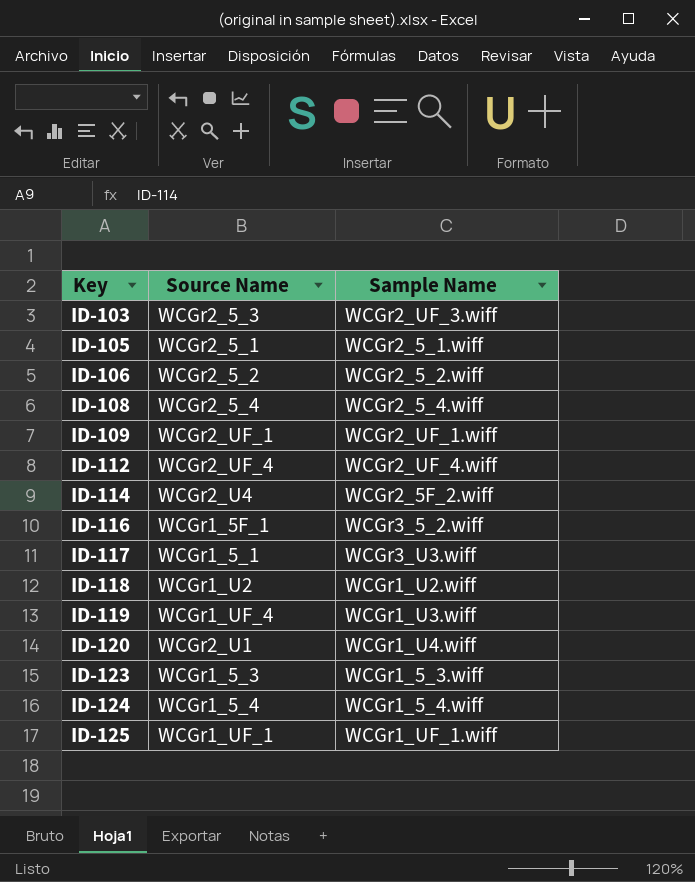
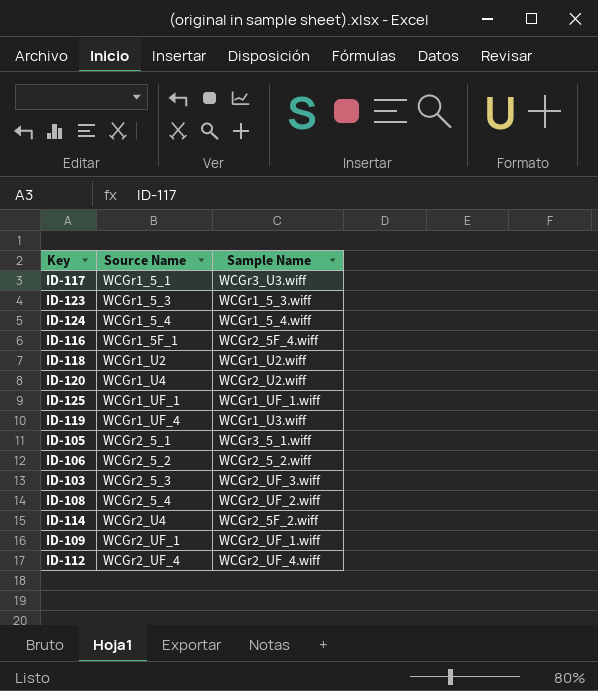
row order: Key ascending -> Source Name ascending
ID-116 | Sample Name: WCGr3_5_2.wiff -> WCGr2_5F_4.wiff
ID-120 | Source Name: WCGr2_U1 -> WCGr1_U4
ID-120 | Sample Name: WCGr1_U4.wiff -> WCGr2_U2.wiff
ID-105 | Sample Name: WCGr2_5_1.wiff -> WCGr3_5_1.wiff
ID-108 | Sample Name: WCGr2_5_4.wiff -> WCGr2_UF_2.wiff

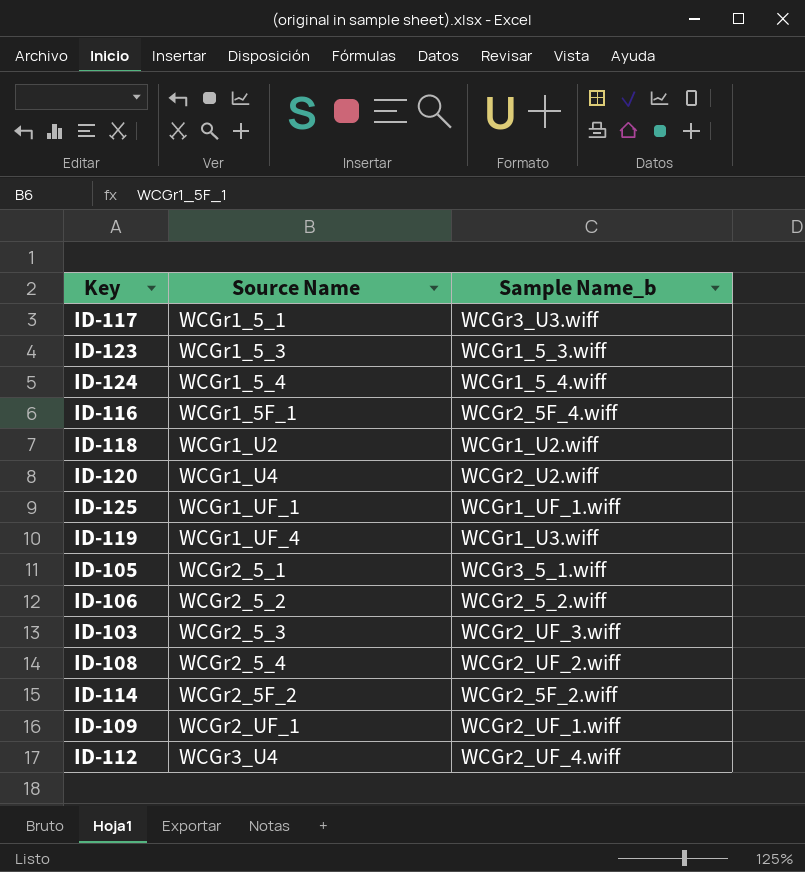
column name: Sample Name -> Sample Name_b
ID-114 | Source Name: WCGr2_U4 -> WCGr2_5F_2
ID-112 | Source Name: WCGr2_UF_4 -> WCGr3_U4

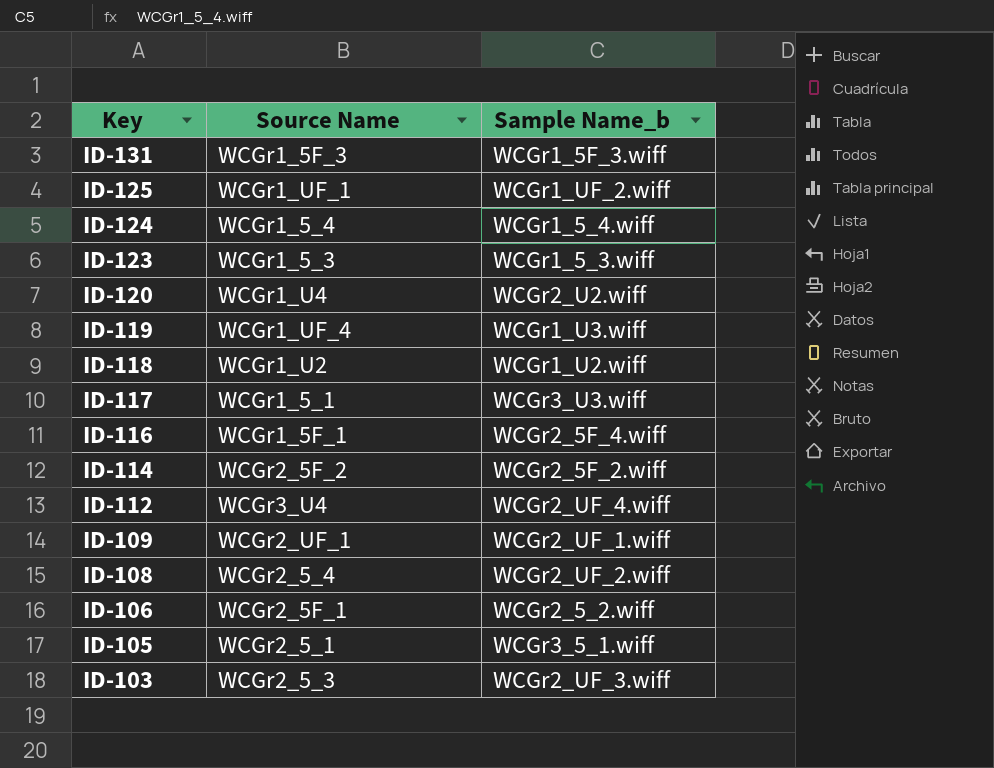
row order: Source Name ascending -> Key descending
row ID-131: none -> WCGr1_5F_3 | WCGr1_5F_3.wiff
ID-125 | Sample Name_b: WCGr1_UF_1.wiff -> WCGr1_UF_2.wiff
ID-106 | Source Name: WCGr2_5_2 -> WCGr2_5F_1

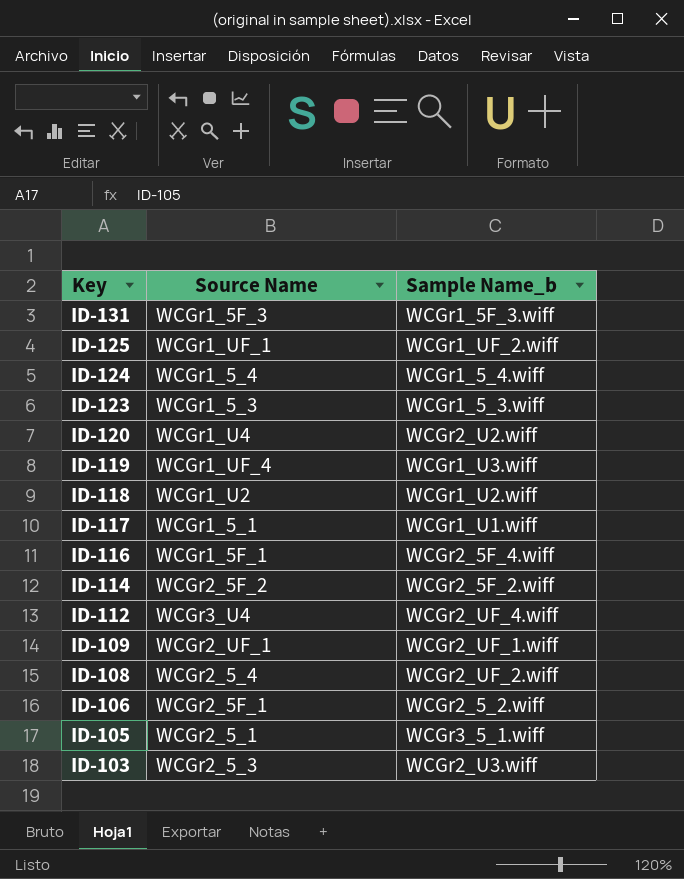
ID-117 | Sample Name_b: WCGr3_U3.wiff -> WCGr1_U1.wiff
ID-103 | Sample Name_b: WCGr2_UF_3.wiff -> WCGr2_U3.wiff

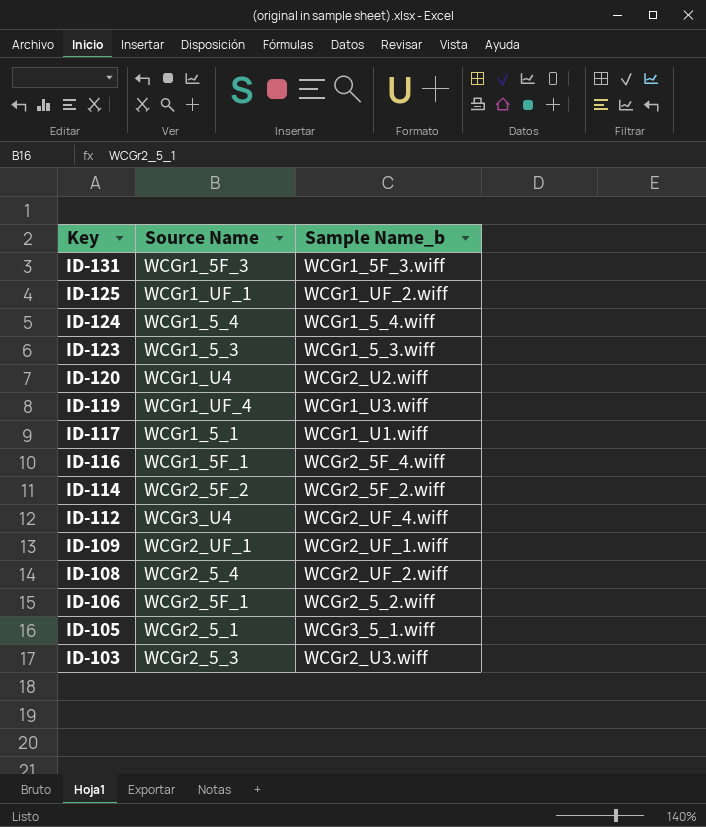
row ID-118: WCGr1_U2 | WCGr1_U2.wiff -> none

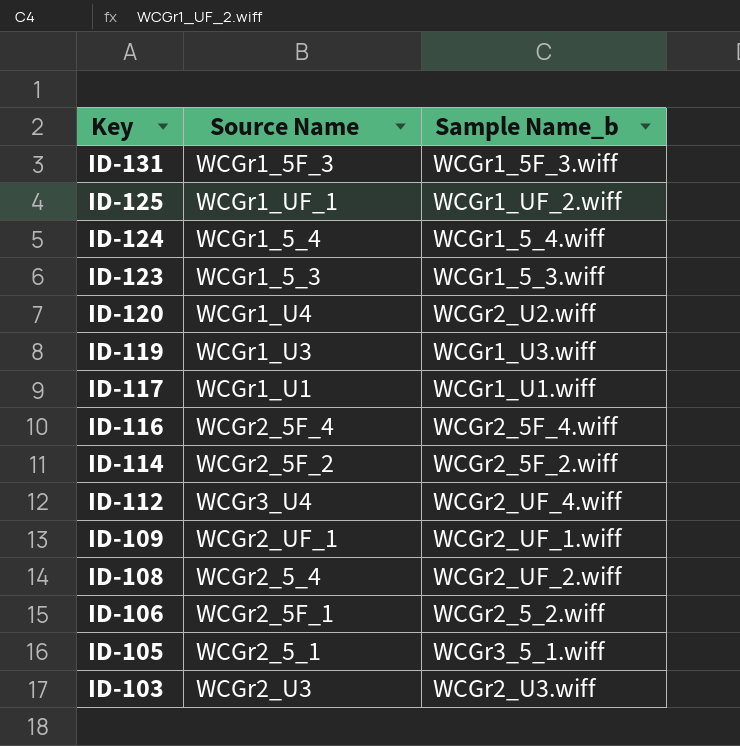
ID-119 | Source Name: WCGr1_UF_4 -> WCGr1_U3
ID-117 | Source Name: WCGr1_5_1 -> WCGr1_U1
ID-116 | Source Name: WCGr1_5F_1 -> WCGr2_5F_4
ID-103 | Source Name: WCGr2_5_3 -> WCGr2_U3

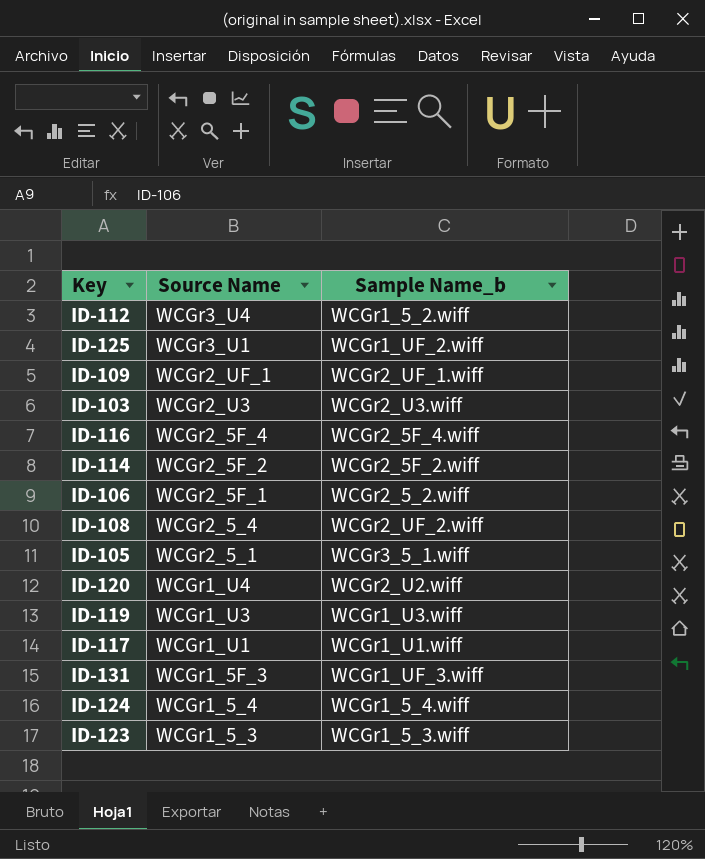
row order: Key descending -> Source Name descending
ID-112 | Sample Name_b: WCGr2_UF_4.wiff -> WCGr1_5_2.wiff
ID-125 | Source Name: WCGr1_UF_1 -> WCGr3_U1
ID-131 | Sample Name_b: WCGr1_5F_3.wiff -> WCGr1_UF_3.wiff

